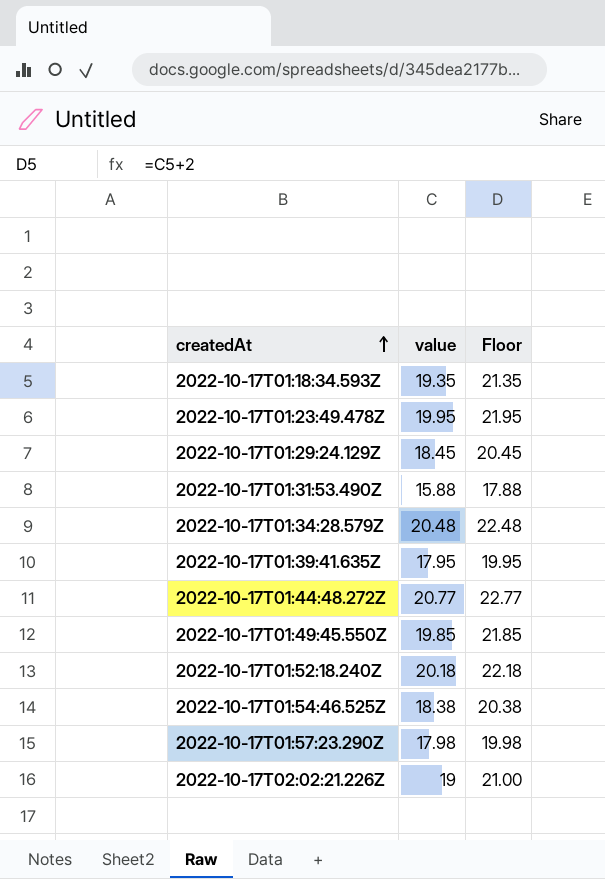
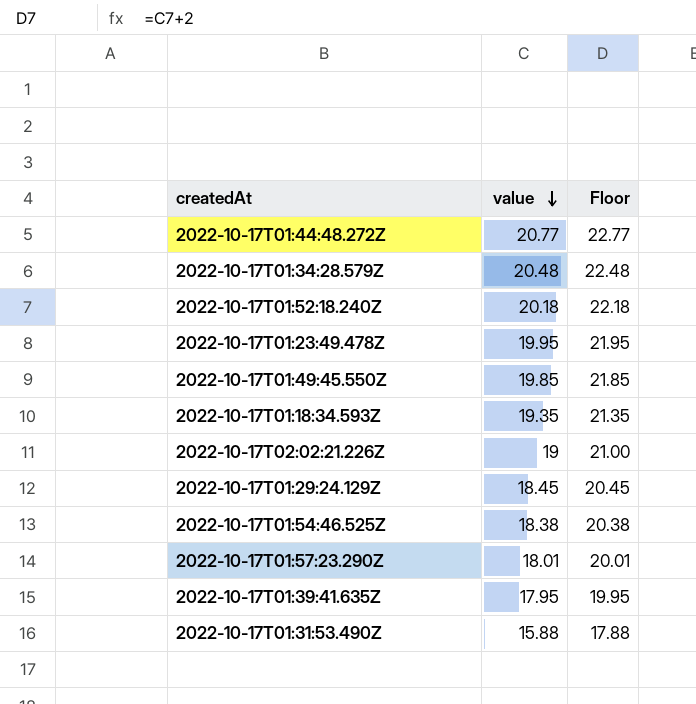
row order: createdAt ascending -> value descending
2022-10-17T01:57:23.290Z | value: 17.98 -> 18.01
2022-10-17T01:57:23.290Z | Floor: 19.98 -> 20.01

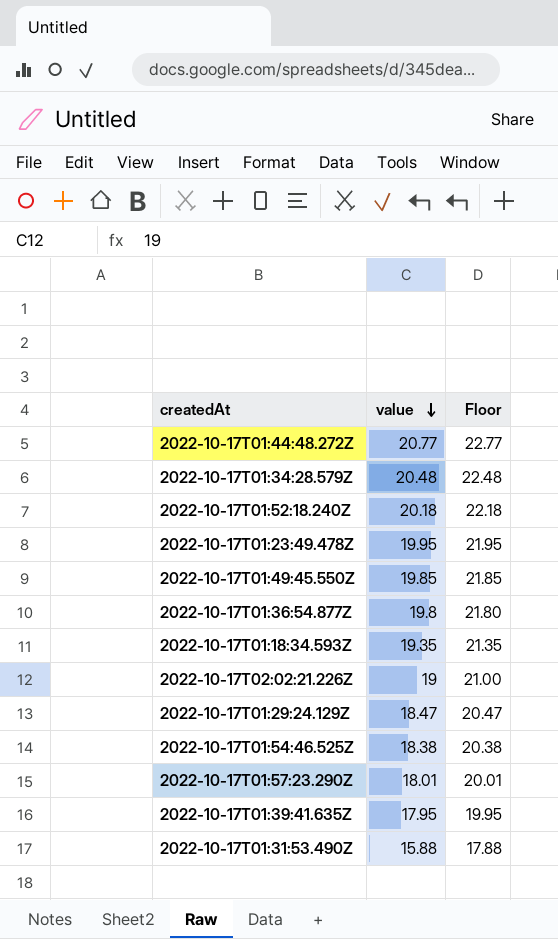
row 2022-10-17T01:36:54.877Z: none -> 19.8 | 21.80
2022-10-17T01:29:24.129Z | value: 18.45 -> 18.47
2022-10-17T01:29:24.129Z | Floor: 20.45 -> 20.47

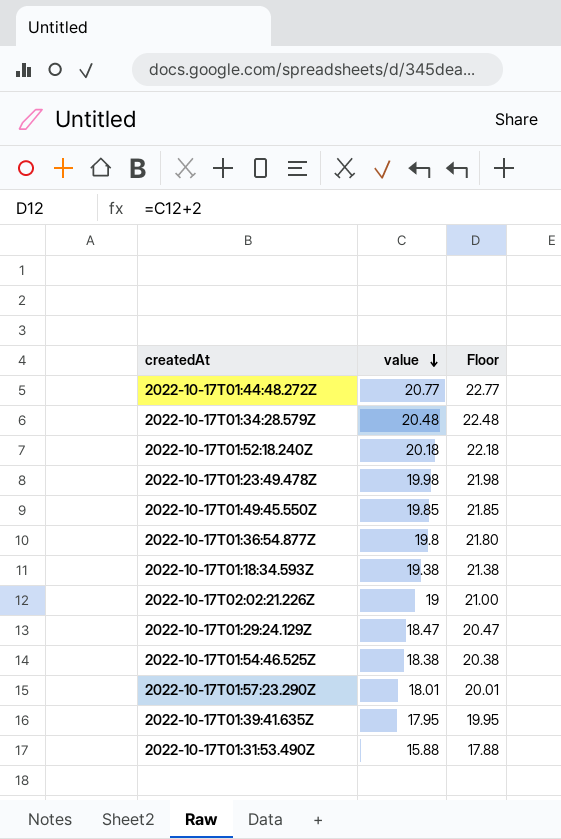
2022-10-17T01:23:49.478Z | value: 19.95 -> 19.98
2022-10-17T01:23:49.478Z | Floor: 21.95 -> 21.98
2022-10-17T01:18:34.593Z | value: 19.35 -> 19.38
2022-10-17T01:18:34.593Z | Floor: 21.35 -> 21.38

